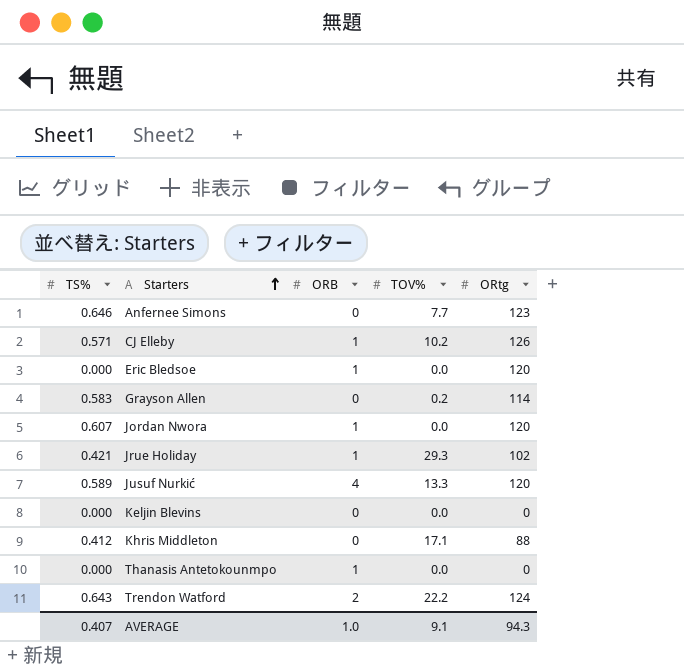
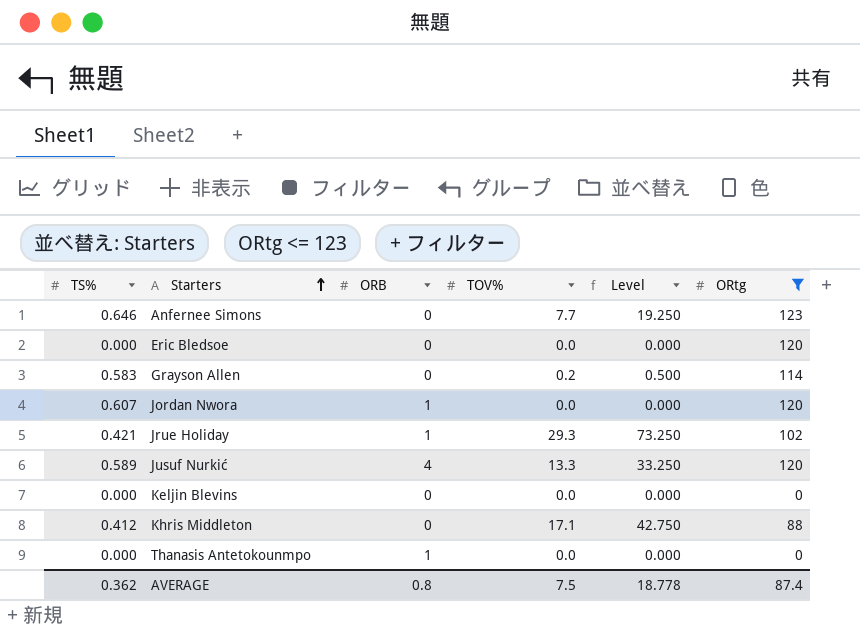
filter: none -> ORtg <= 123
column Level | formula: none -> [TOV%] * 2.5
Eric Bledsoe | ORB: 1 -> 0
AVERAGE | TS%: 0.407 -> 0.362
AVERAGE | ORB: 1.0 -> 0.8
AVERAGE | TOV%: 9.1 -> 7.5
AVERAGE | ORtg: 94.3 -> 87.4

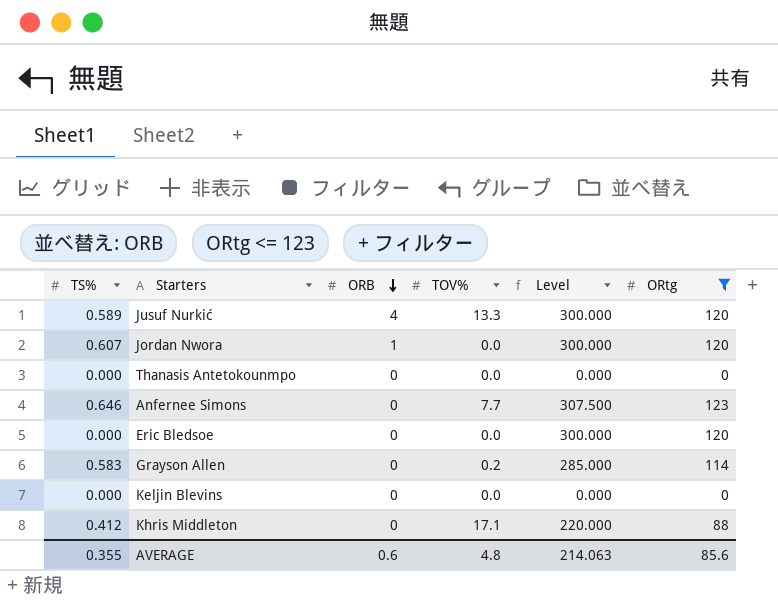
row order: Starters ascending -> ORB descending
column Level | formula: [TOV%] * 2.5 -> [ORtg] * 2.5
row Jrue Holiday: 0.421 | 1 | 29.3 | 73.250 | 102 -> none
Thanasis Antetokounmpo | ORB: 1 -> 0
AVERAGE | TS%: 0.362 -> 0.355
AVERAGE | ORB: 0.8 -> 0.6
AVERAGE | TOV%: 7.5 -> 4.8
AVERAGE | Level: 18.778 -> 214.063
AVERAGE | ORtg: 87.4 -> 85.6

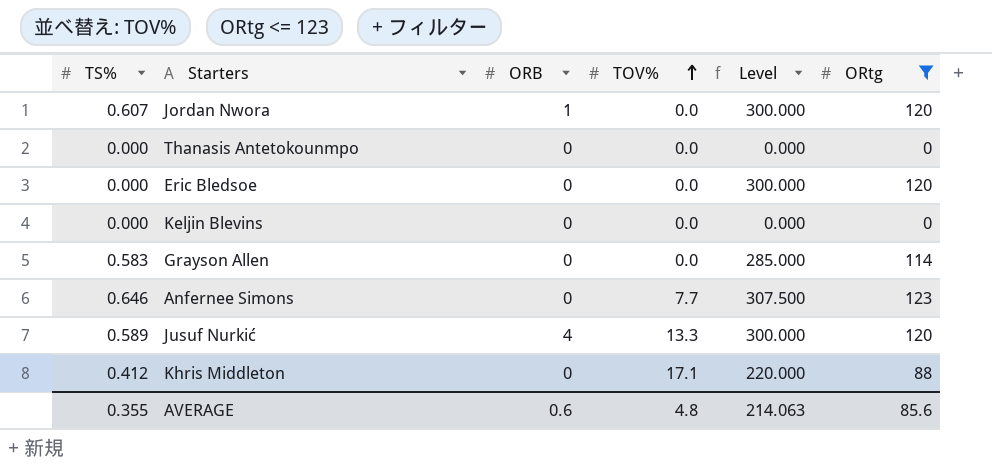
row order: ORB descending -> TOV% ascending
Grayson Allen | TOV%: 0.2 -> 0.0

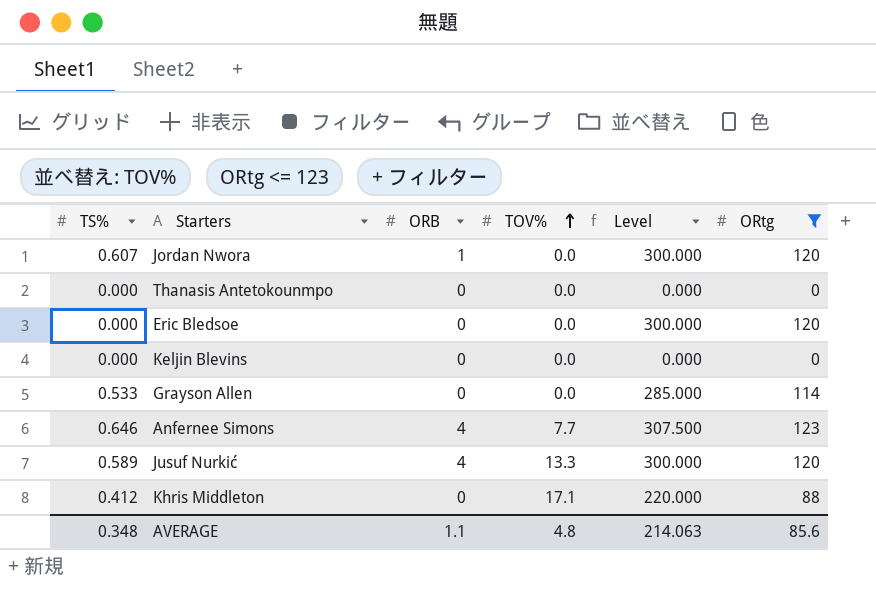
Grayson Allen | TS%: 0.583 -> 0.533
Anfernee Simons | ORB: 0 -> 4
AVERAGE | TS%: 0.355 -> 0.348
AVERAGE | ORB: 0.6 -> 1.1

